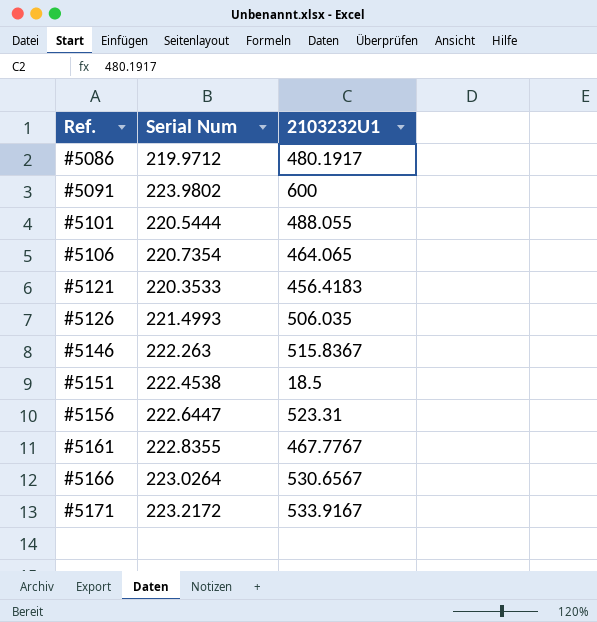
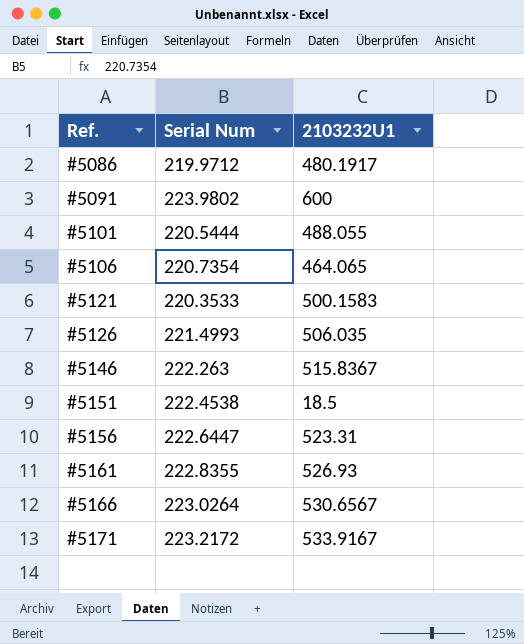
#5121 | 2103232U1: 456.4183 -> 500.1583
#5161 | 2103232U1: 467.7767 -> 526.93

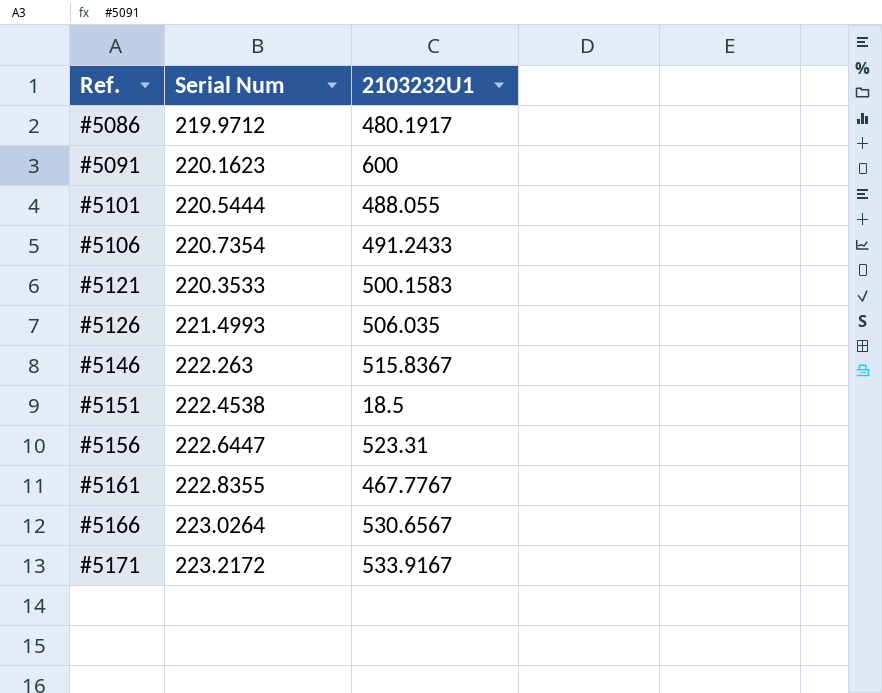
#5091 | Serial Num: 223.9802 -> 220.1623
#5106 | 2103232U1: 464.065 -> 491.2433
#5161 | 2103232U1: 526.93 -> 467.7767

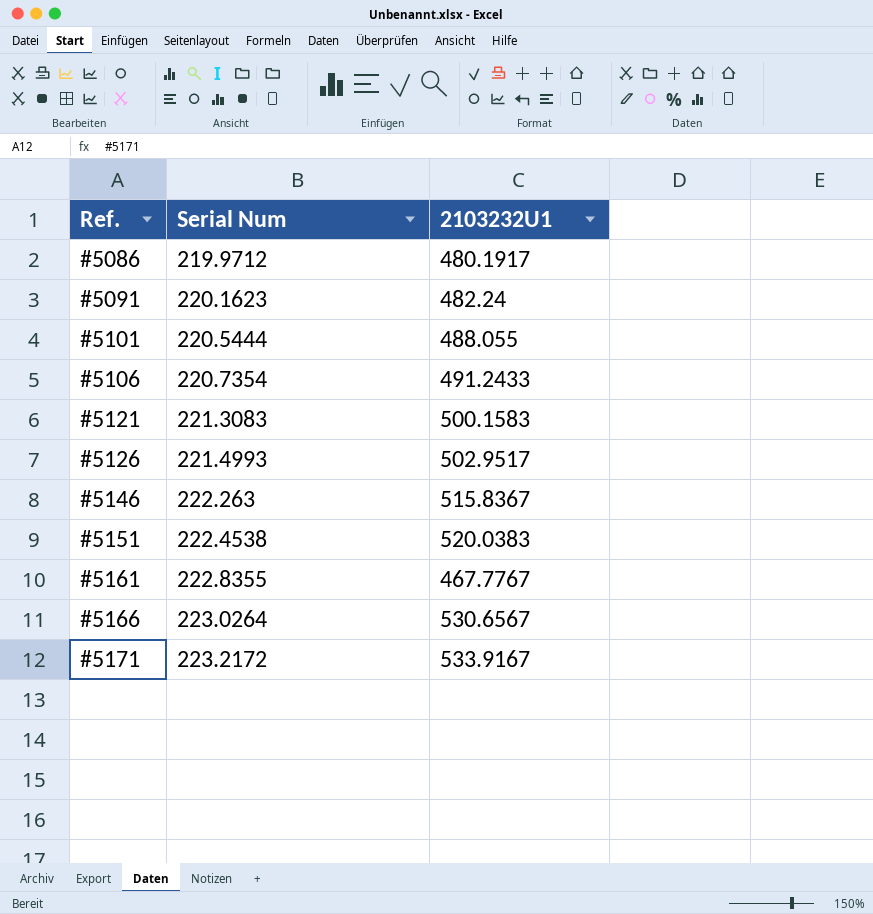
row #5156: 222.6447 | 523.31 -> none
#5091 | 2103232U1: 600 -> 482.24
#5121 | Serial Num: 220.3533 -> 221.3083
#5126 | 2103232U1: 506.035 -> 502.9517
#5151 | 2103232U1: 18.5 -> 520.0383

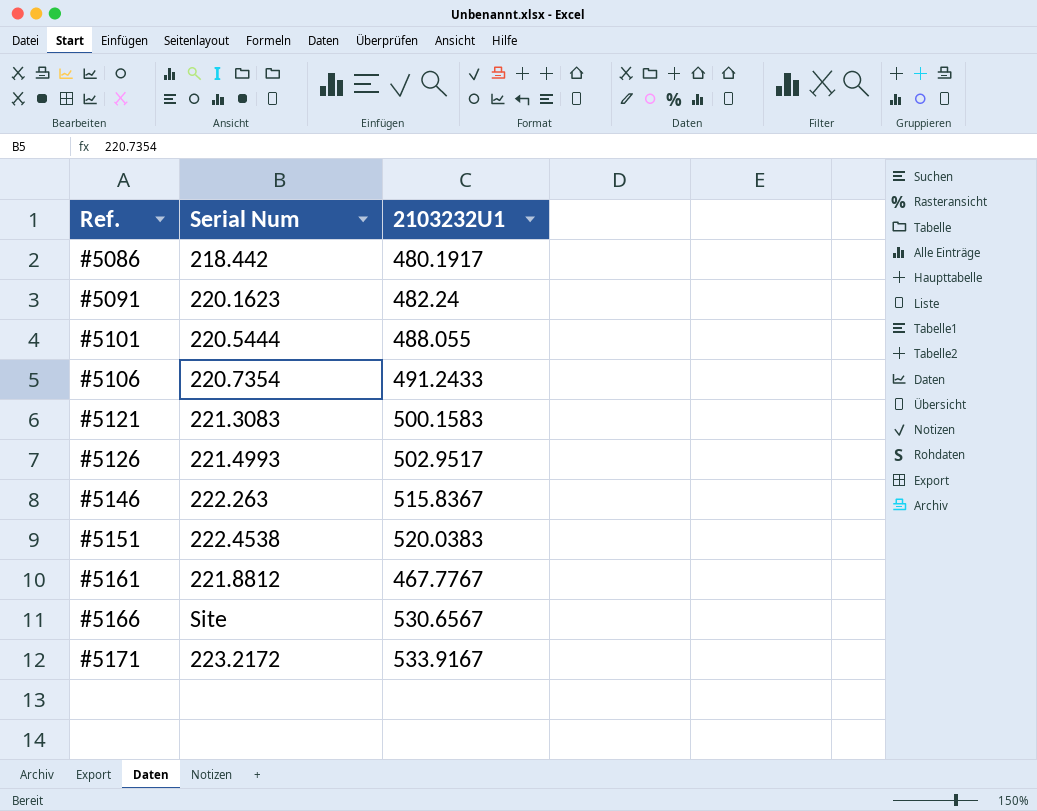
#5086 | Serial Num: 219.9712 -> 218.442
#5161 | Serial Num: 222.8355 -> 221.8812
#5166 | Serial Num: 223.0264 -> Site

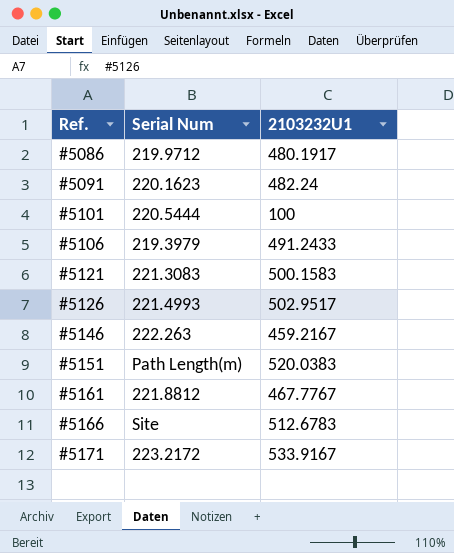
#5086 | Serial Num: 218.442 -> 219.9712
#5101 | 2103232U1: 488.055 -> 100
#5106 | Serial Num: 220.7354 -> 219.3979
#5146 | 2103232U1: 515.8367 -> 459.2167
#5151 | Serial Num: 222.4538 -> Path Length(m)
#5166 | 2103232U1: 530.6567 -> 512.6783

